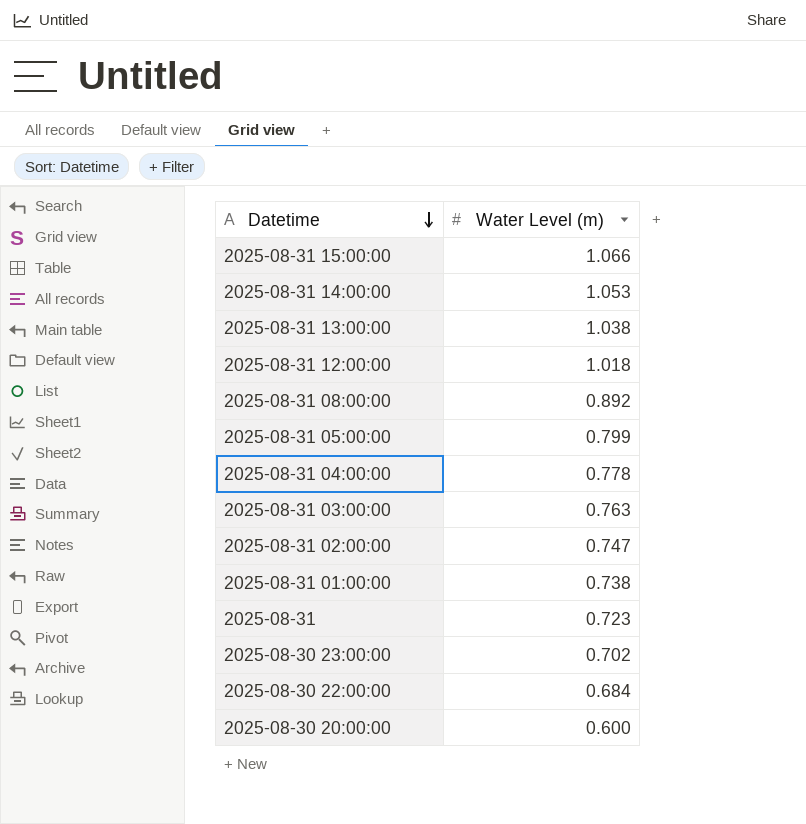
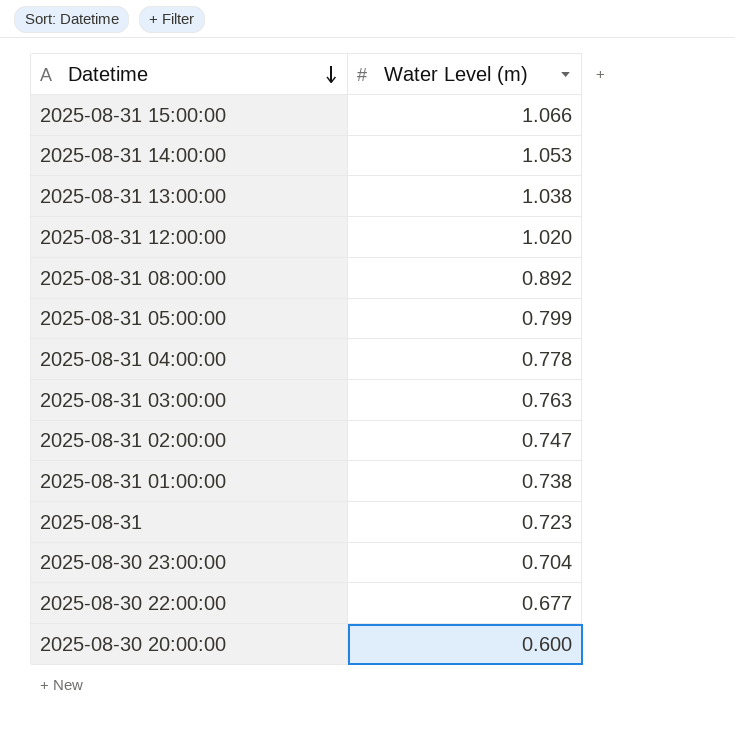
2025-08-31 12:00:00 | Water Level (m): 1.018 -> 1.020
2025-08-30 23:00:00 | Water Level (m): 0.702 -> 0.704
2025-08-30 22:00:00 | Water Level (m): 0.684 -> 0.677

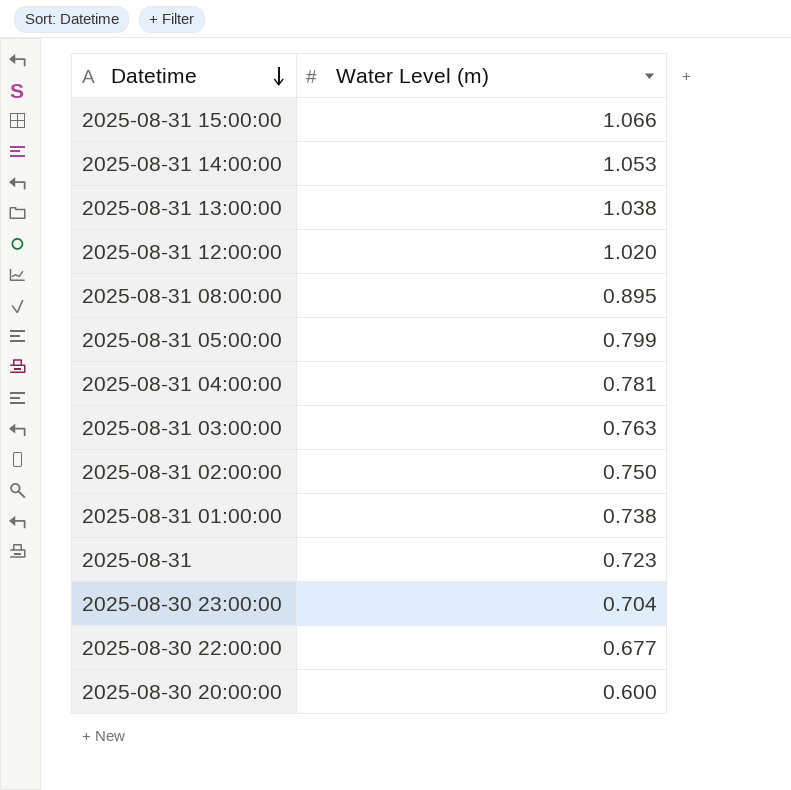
2025-08-31 08:00:00 | Water Level (m): 0.892 -> 0.895
2025-08-31 04:00:00 | Water Level (m): 0.778 -> 0.781
2025-08-31 02:00:00 | Water Level (m): 0.747 -> 0.750

